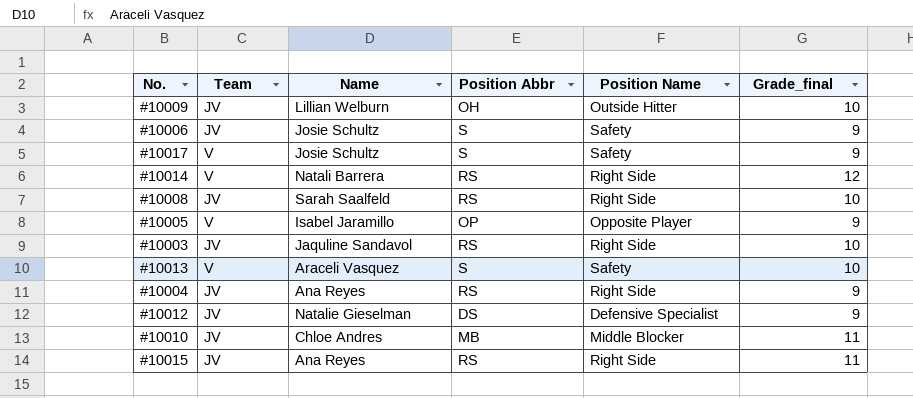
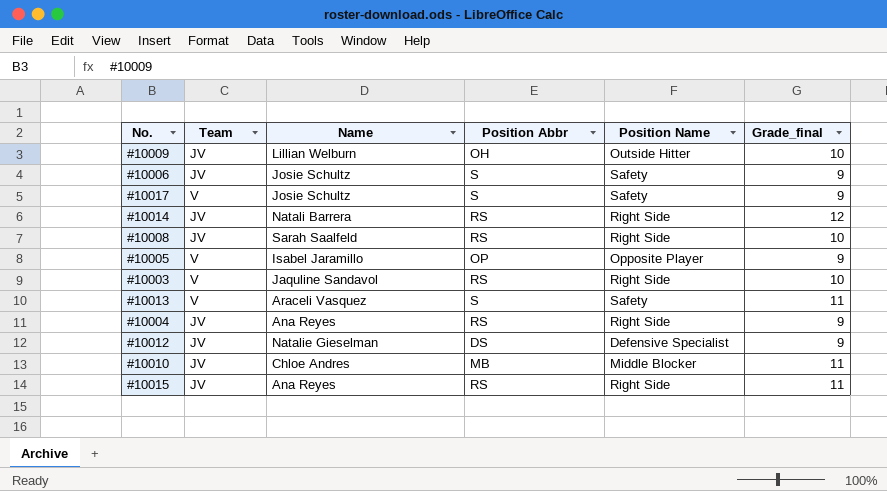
#10014 | Team: V -> JV
#10003 | Team: JV -> V
#10013 | Grade_final: 10 -> 11

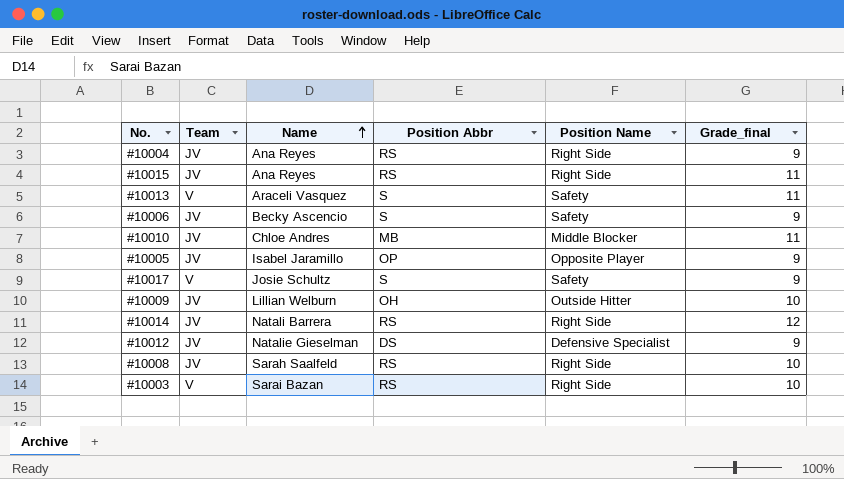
row order: none -> Name ascending
#10006 | Name: Josie Schultz -> Becky Ascencio
#10005 | Team: V -> JV
#10003 | Name: Jaquline Sandavol -> Sarai Bazan

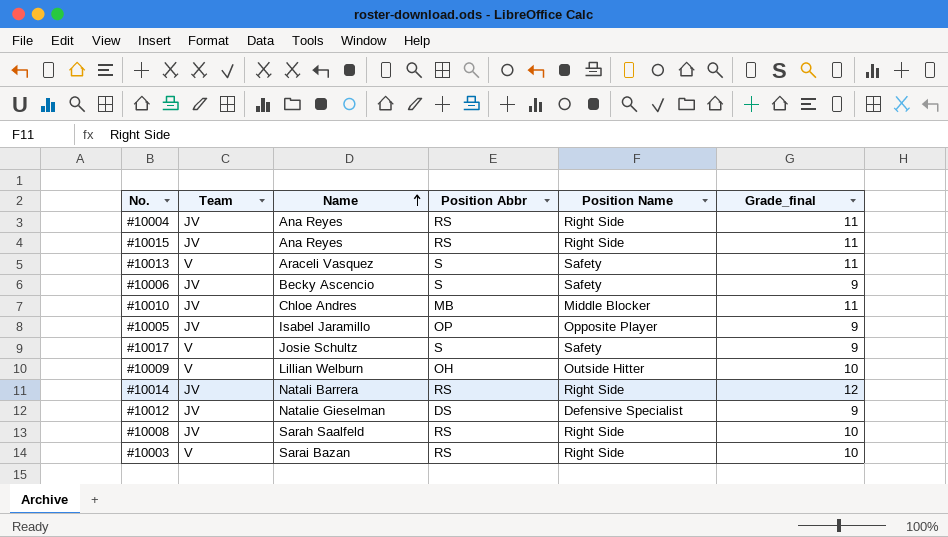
#10004 | Grade_final: 9 -> 11
#10009 | Team: JV -> V

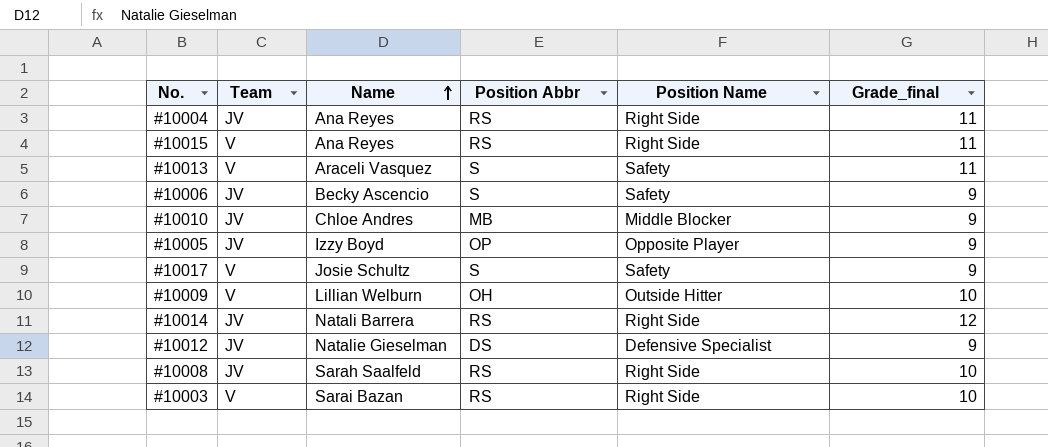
#10015 | Team: JV -> V
#10010 | Grade_final: 11 -> 9
#10005 | Name: Isabel Jaramillo -> Izzy Boyd

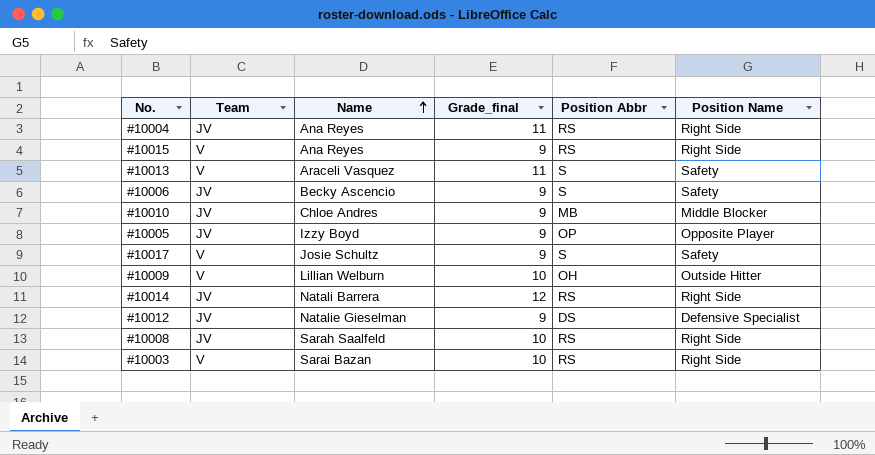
column Grade_final | position: 6 -> 4
#10015 | Grade_final: 11 -> 9

